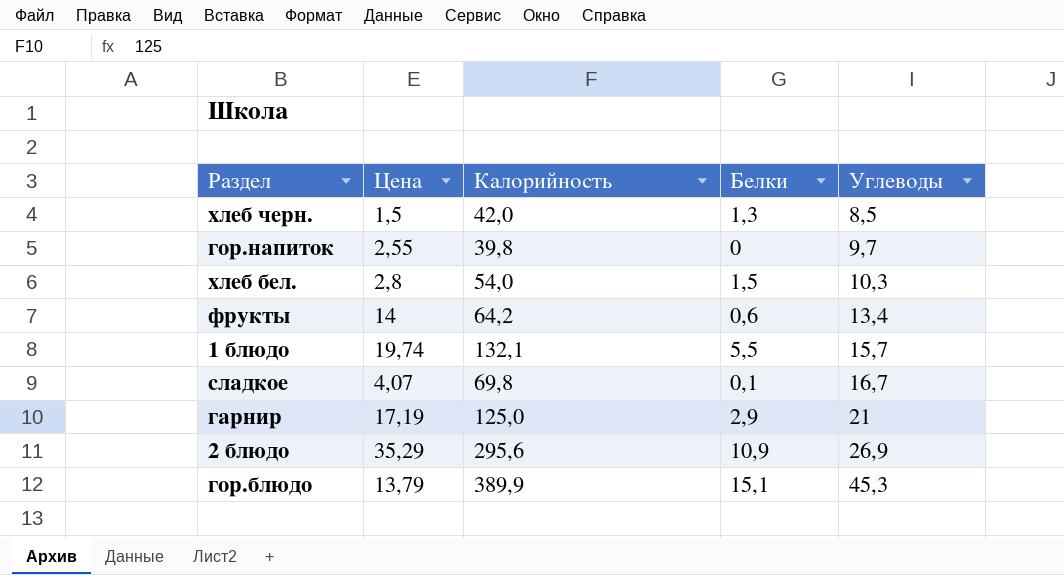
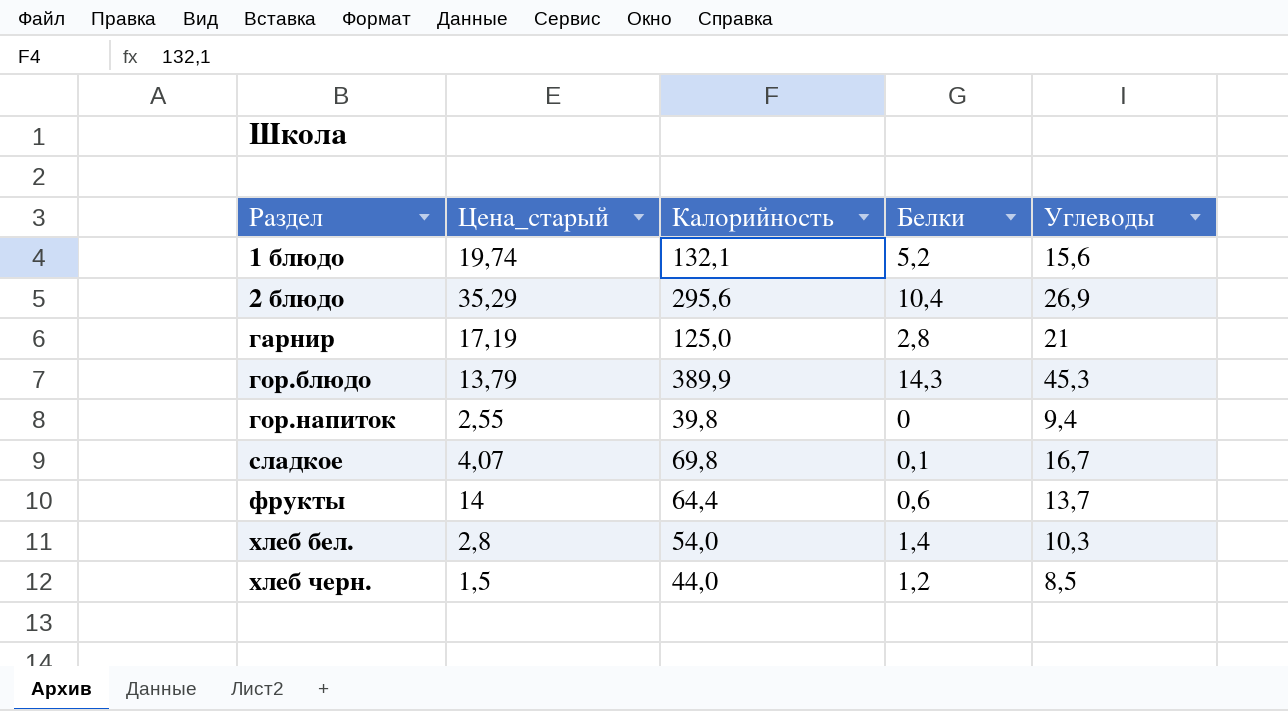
row order: Углеводы ascending -> Раздел ascending
column name: Цена -> Цена_старый
1 блюдо | Белки: 5,5 -> 5,2
1 блюдо | Углеводы: 15,7 -> 15,6
2 блюдо | Белки: 10,9 -> 10,4
гарнир | Белки: 2,9 -> 2,8
гор.блюдо | Белки: 15,1 -> 14,3
гор.напиток | Углеводы: 9,7 -> 9,4
фрукты | Калорийность: 64,2 -> 64,4
фрукты | Углеводы: 13,4 -> 13,7
хлеб бел. | Белки: 1,5 -> 1,4
хлеб черн. | Калорийность: 42,0 -> 44,0
хлеб черн. | Белки: 1,3 -> 1,2

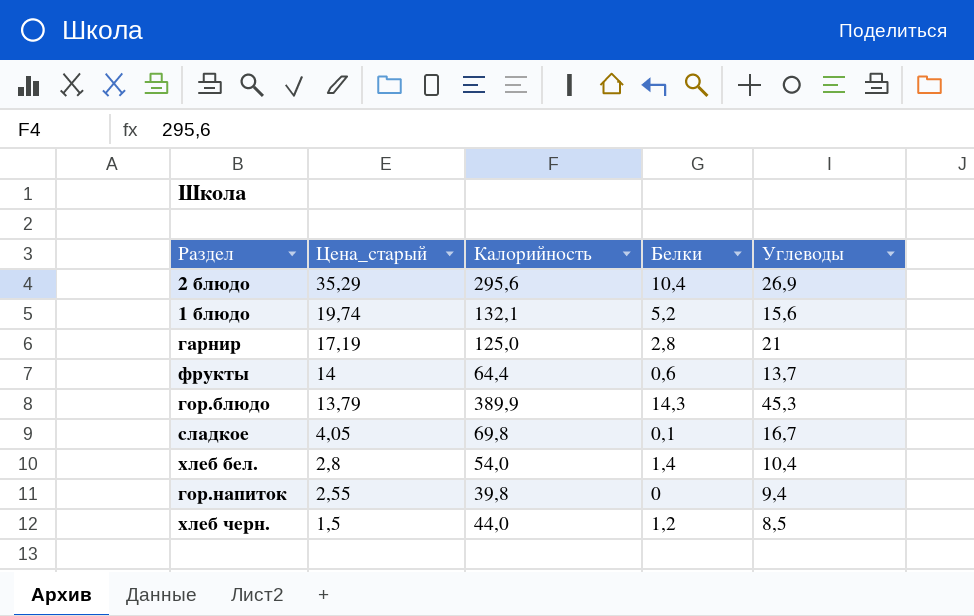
row order: Раздел ascending -> Цена_старый descending
сладкое | Цена_старый: 4,07 -> 4,05
хлеб бел. | Углеводы: 10,3 -> 10,4

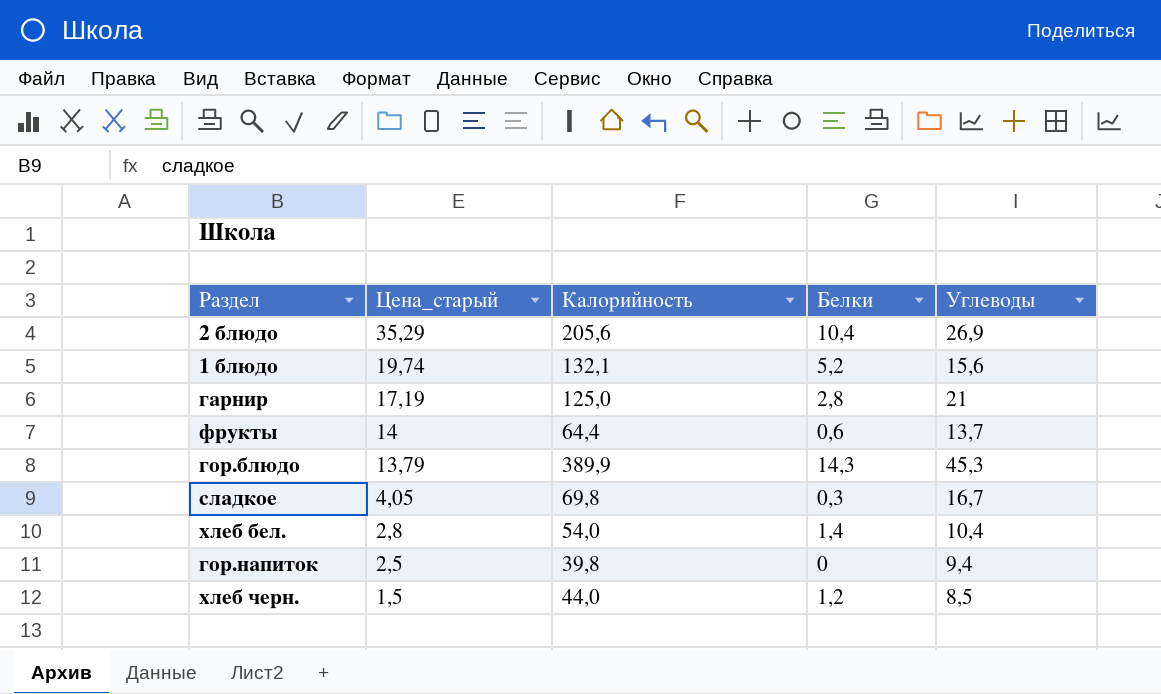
2 блюдо | Калорийность: 295,6 -> 205,6
сладкое | Белки: 0,1 -> 0,3
гор.напиток | Цена_старый: 2,55 -> 2,5

